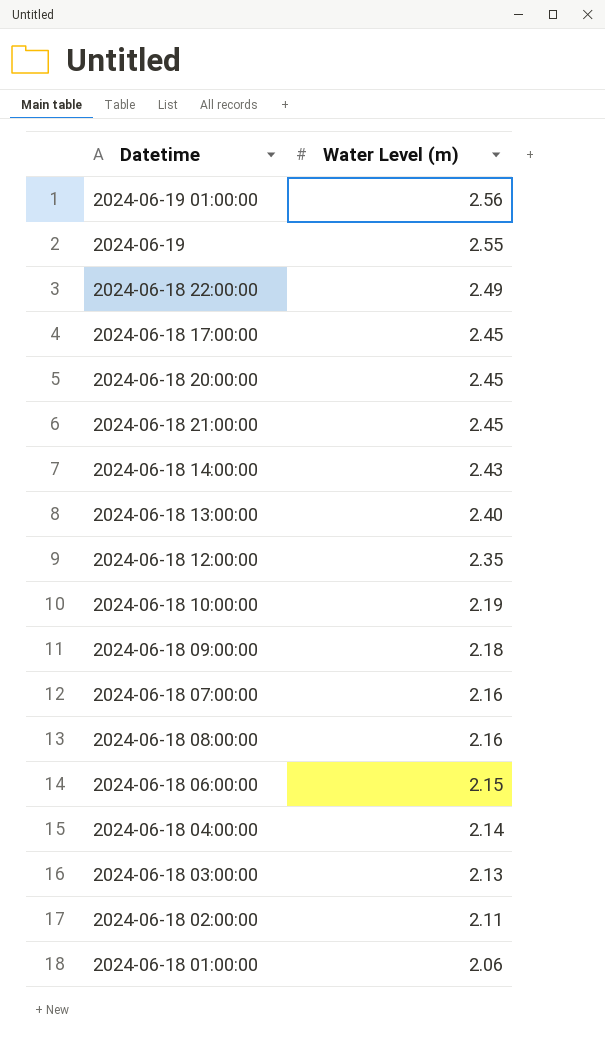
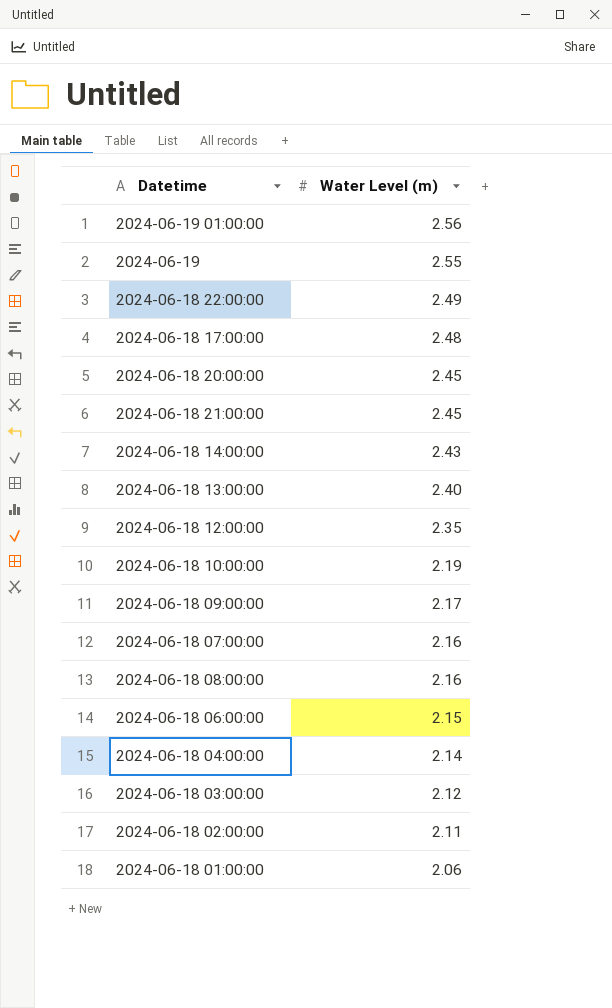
2024-06-18 17:00:00 | Water Level (m): 2.45 -> 2.48
2024-06-18 09:00:00 | Water Level (m): 2.18 -> 2.17
2024-06-18 03:00:00 | Water Level (m): 2.13 -> 2.12

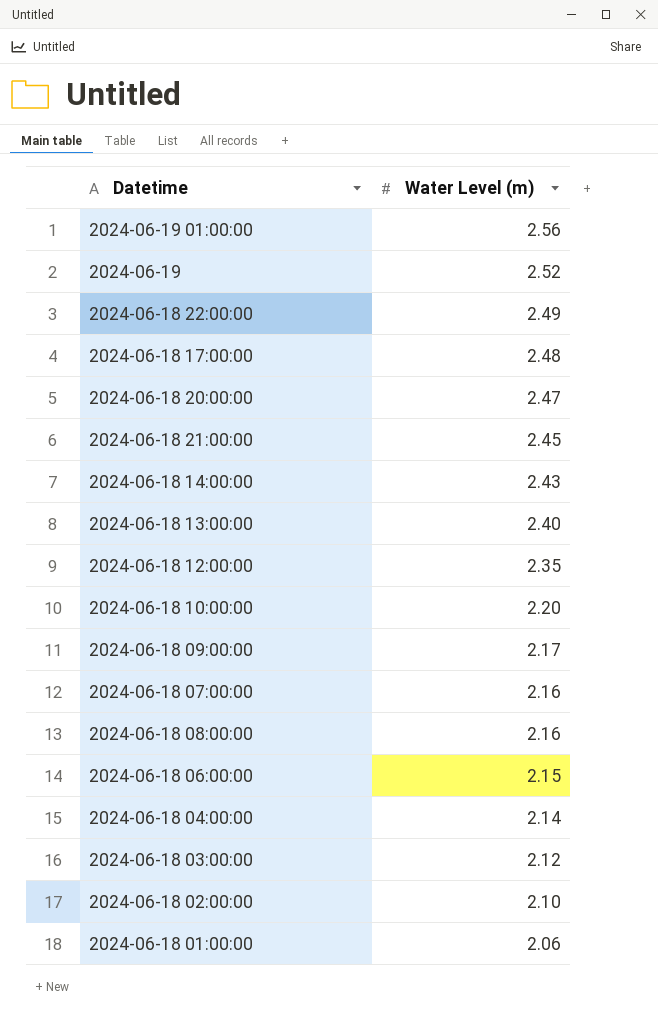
2024-06-19 | Water Level (m): 2.55 -> 2.52
2024-06-18 20:00:00 | Water Level (m): 2.45 -> 2.47
2024-06-18 10:00:00 | Water Level (m): 2.19 -> 2.20
2024-06-18 02:00:00 | Water Level (m): 2.11 -> 2.10

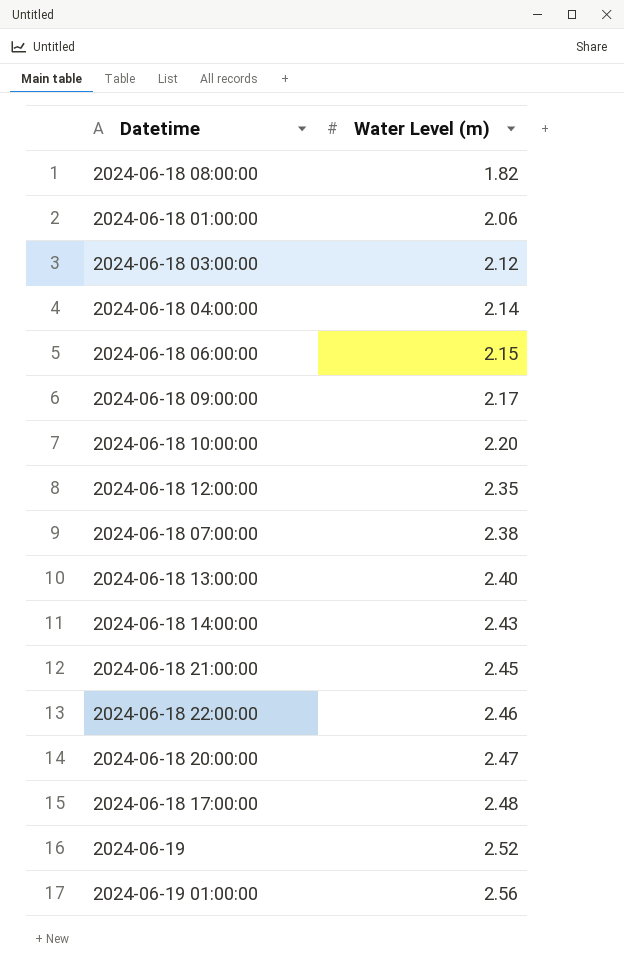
row order: Water Level (m) descending -> Water Level (m) ascending
row 2024-06-18 02:00:00: 2.10 -> none
2024-06-18 08:00:00 | Water Level (m): 2.16 -> 1.82
2024-06-18 07:00:00 | Water Level (m): 2.16 -> 2.38
2024-06-18 22:00:00 | Water Level (m): 2.49 -> 2.46

